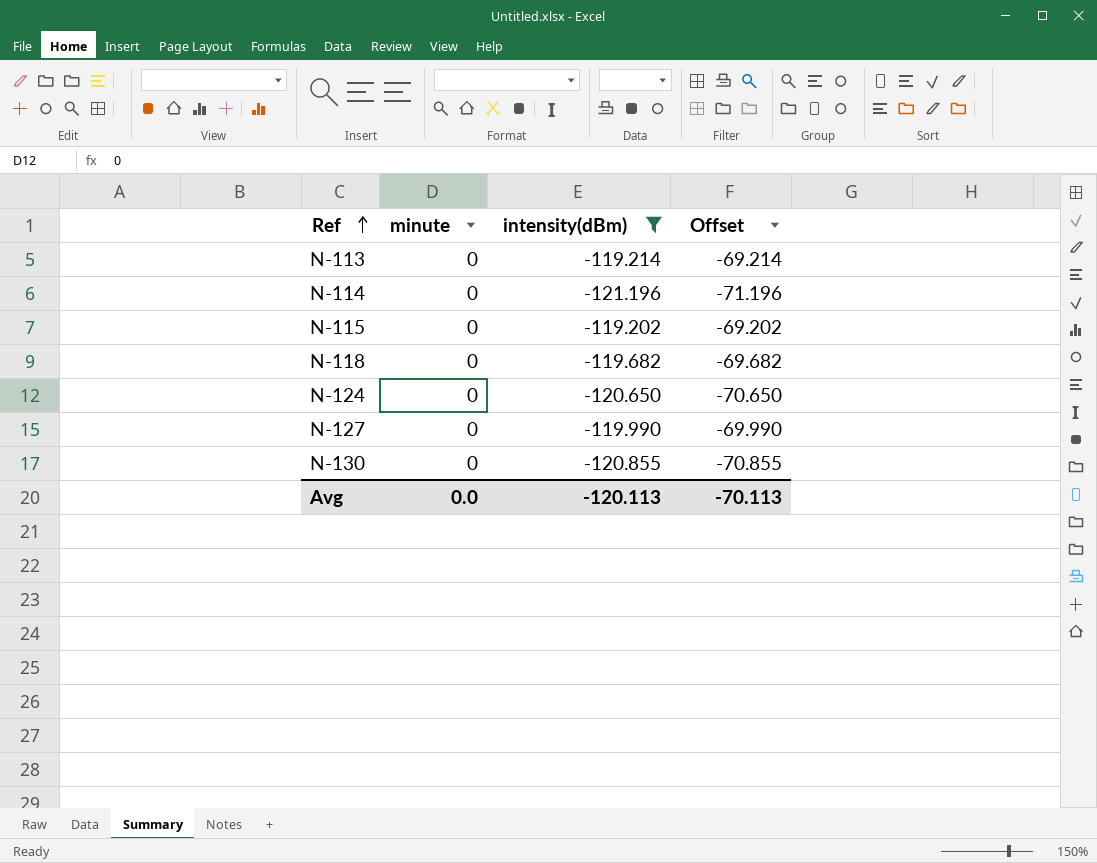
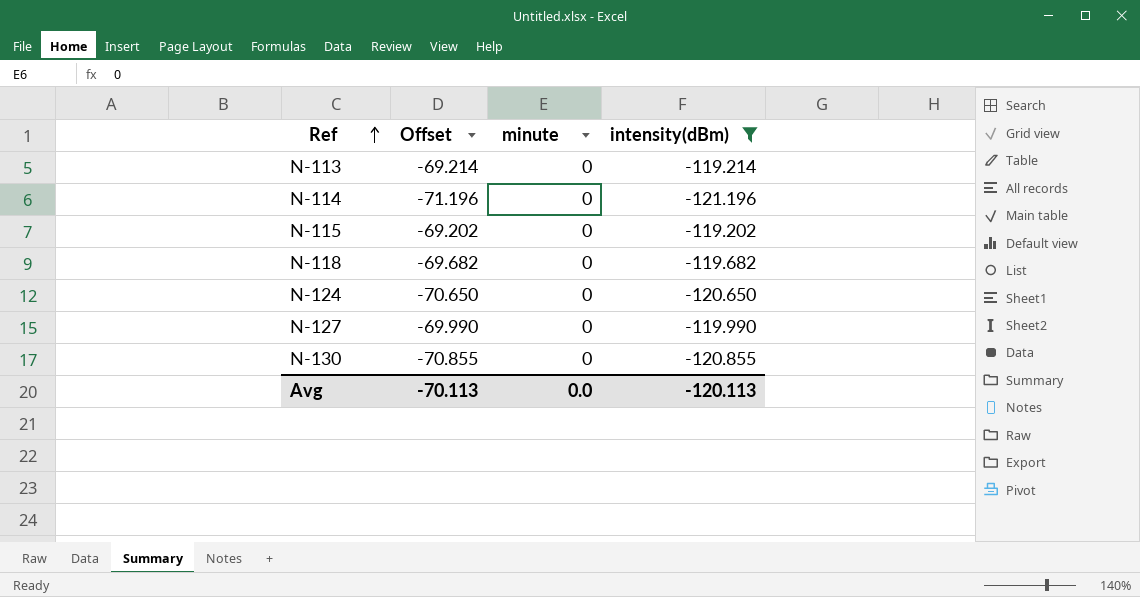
column Offset | position: 4 -> 2

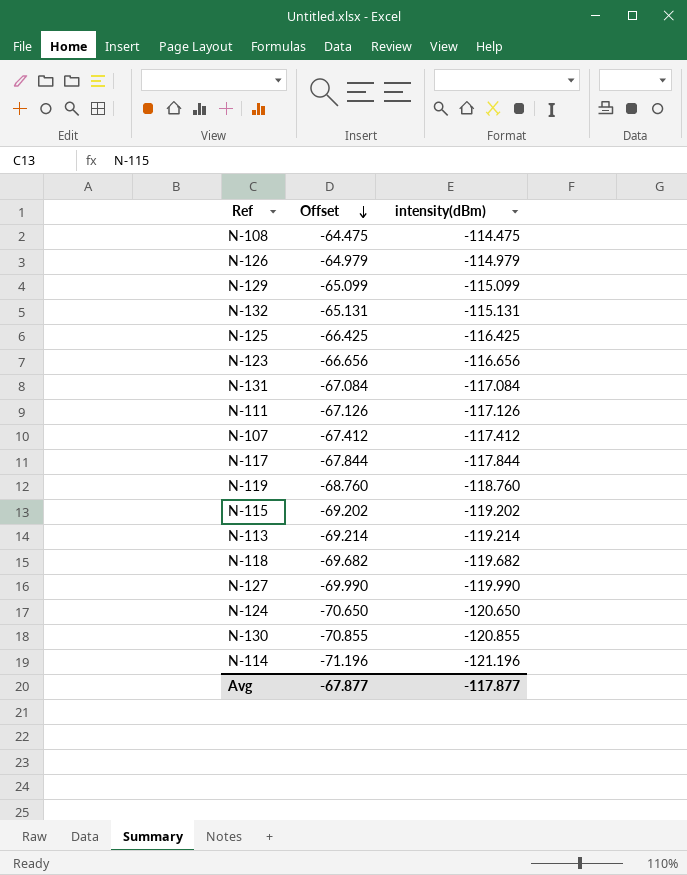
filter: intensity(dBm) <= -119.202 -> none
row order: Ref ascending -> Offset descending
column minute | position: 3 -> none
Avg | Offset: -70.113 -> -67.877
Avg | intensity(dBm): -120.113 -> -117.877

